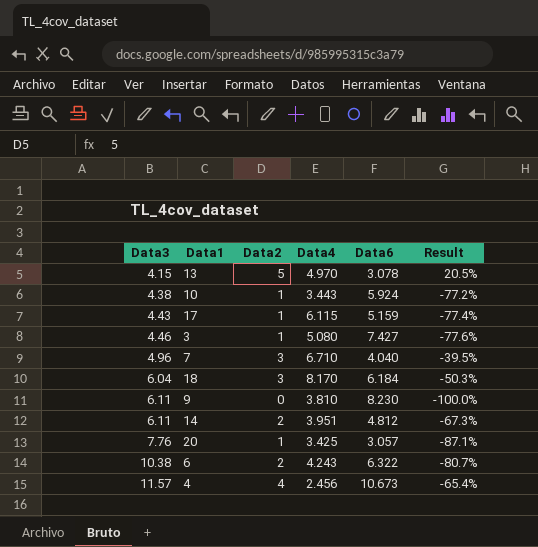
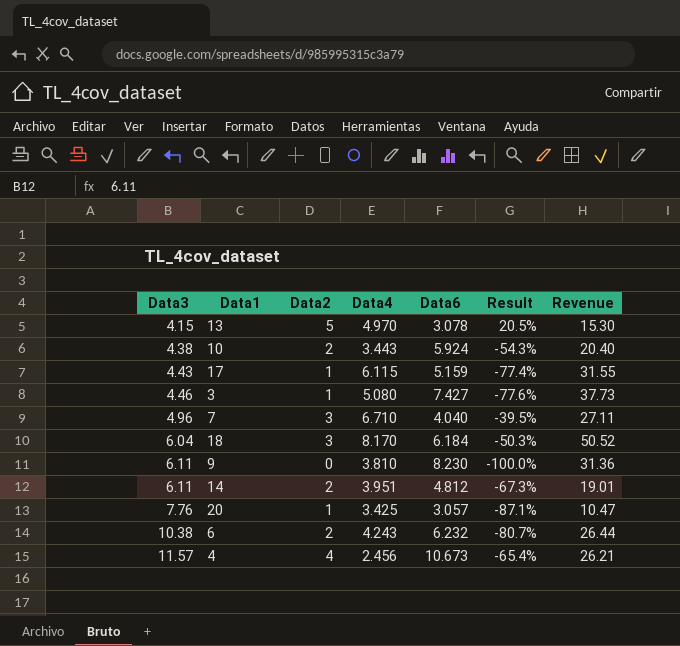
column Revenue | formula: none -> [Data4] * [Data6]
10 | Data2: 1 -> 2
10 | Result: -77.2% -> -54.3%
6 | Data6: 6.322 -> 6.232

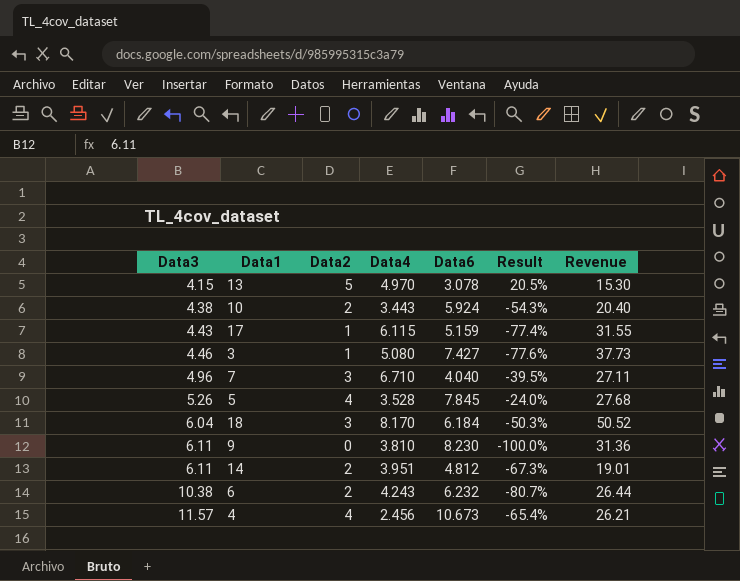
row 20: 7.76 | 1 | 3.425 | 3.057 | -87.1% | 10.47 -> none
row 5: none -> 5.26 | 4 | 3.528 | 7.845 | -24.0% | 27.68

